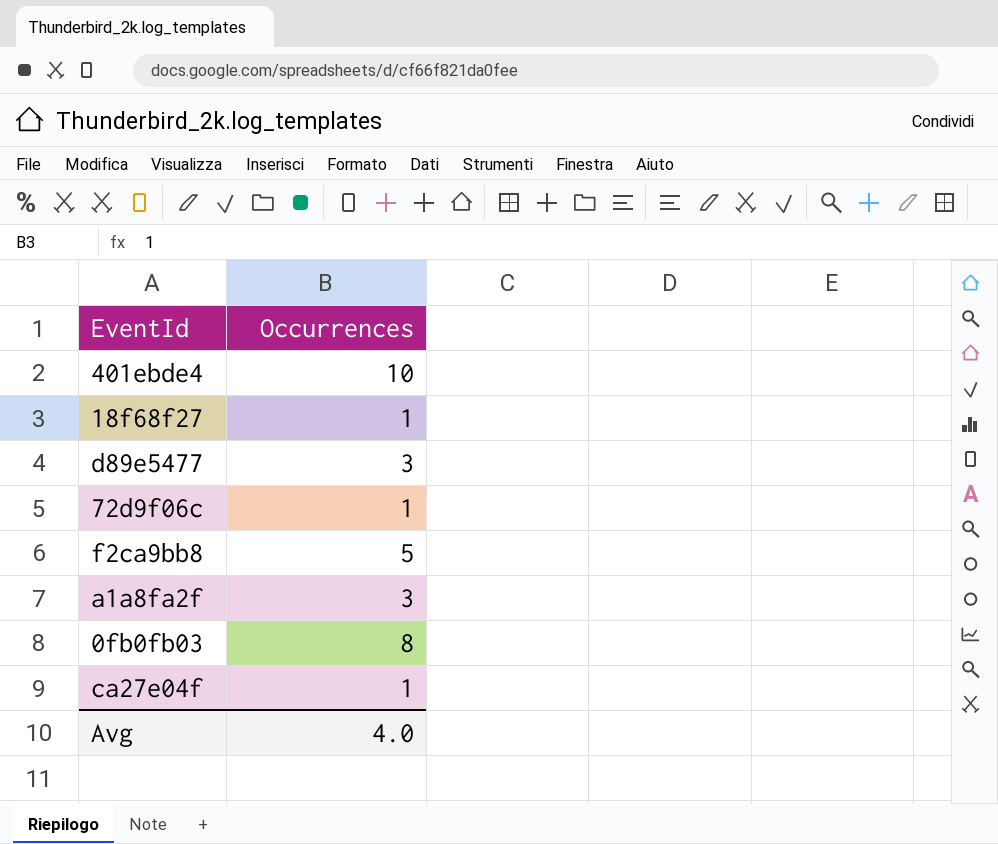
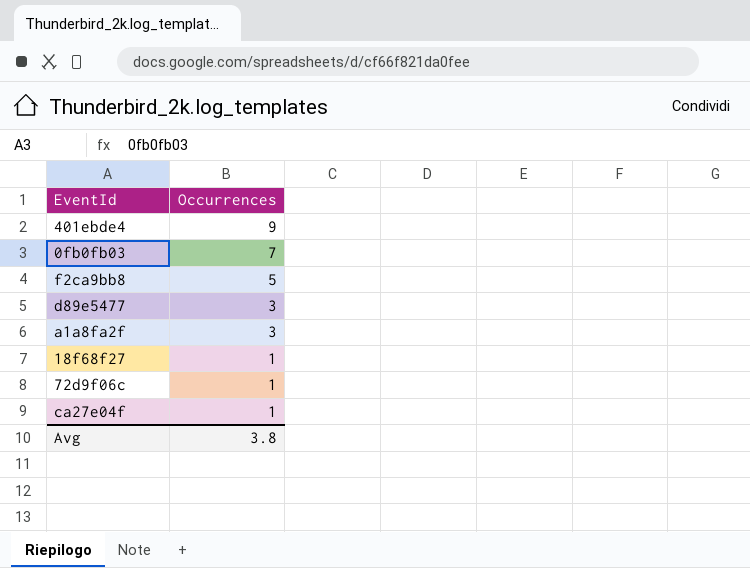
row order: none -> Occurrences descending
401ebde4 | Occurrences: 10 -> 9
0fb0fb03 | Occurrences: 8 -> 7
Avg | Occurrences: 4.0 -> 3.8

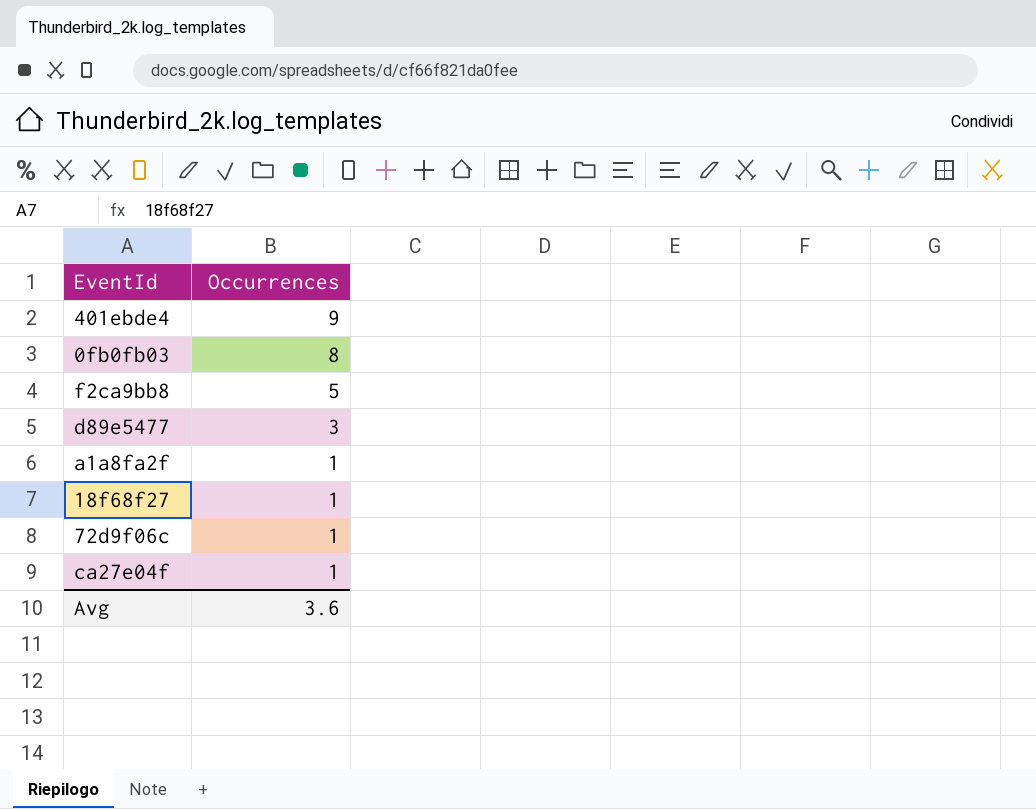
0fb0fb03 | Occurrences: 7 -> 8
a1a8fa2f | Occurrences: 3 -> 1
Avg | Occurrences: 3.8 -> 3.6

